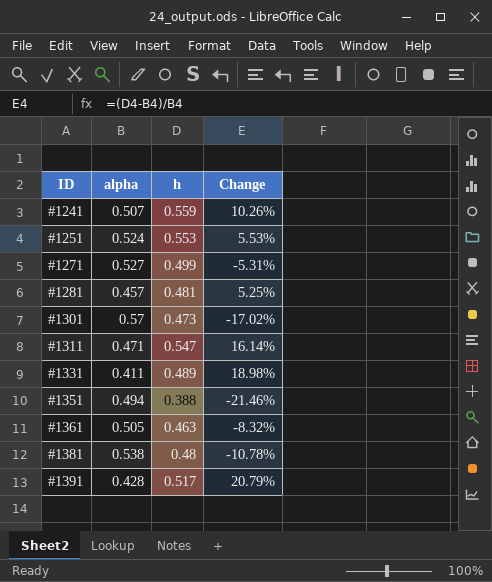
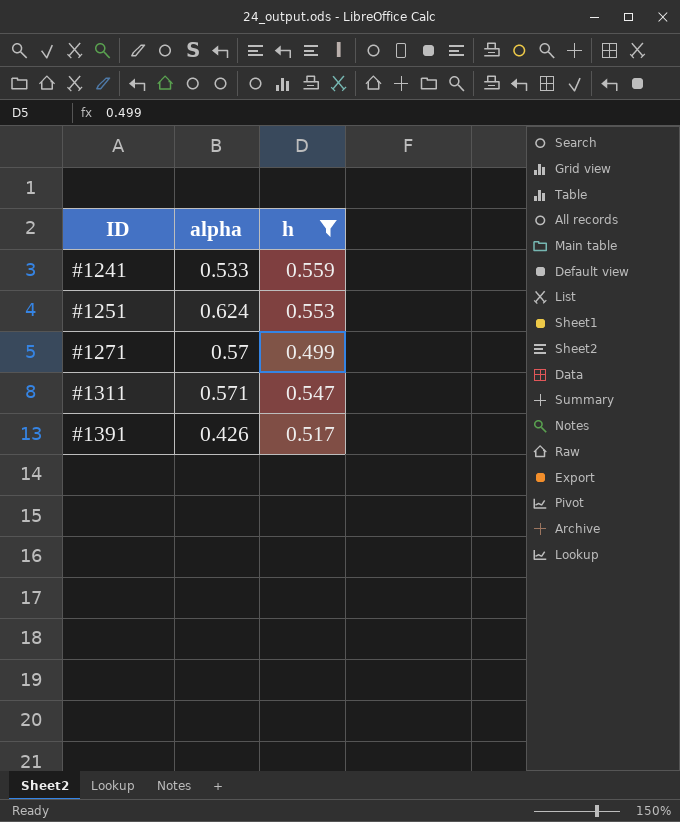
filter: none -> h >= 0.499
column Change | formula: ([h] - [alpha]) / [alpha] -> none
#1241 | alpha: 0.507 -> 0.533
#1251 | alpha: 0.524 -> 0.624
#1271 | alpha: 0.527 -> 0.57
#1311 | alpha: 0.471 -> 0.571
#1391 | alpha: 0.428 -> 0.426

